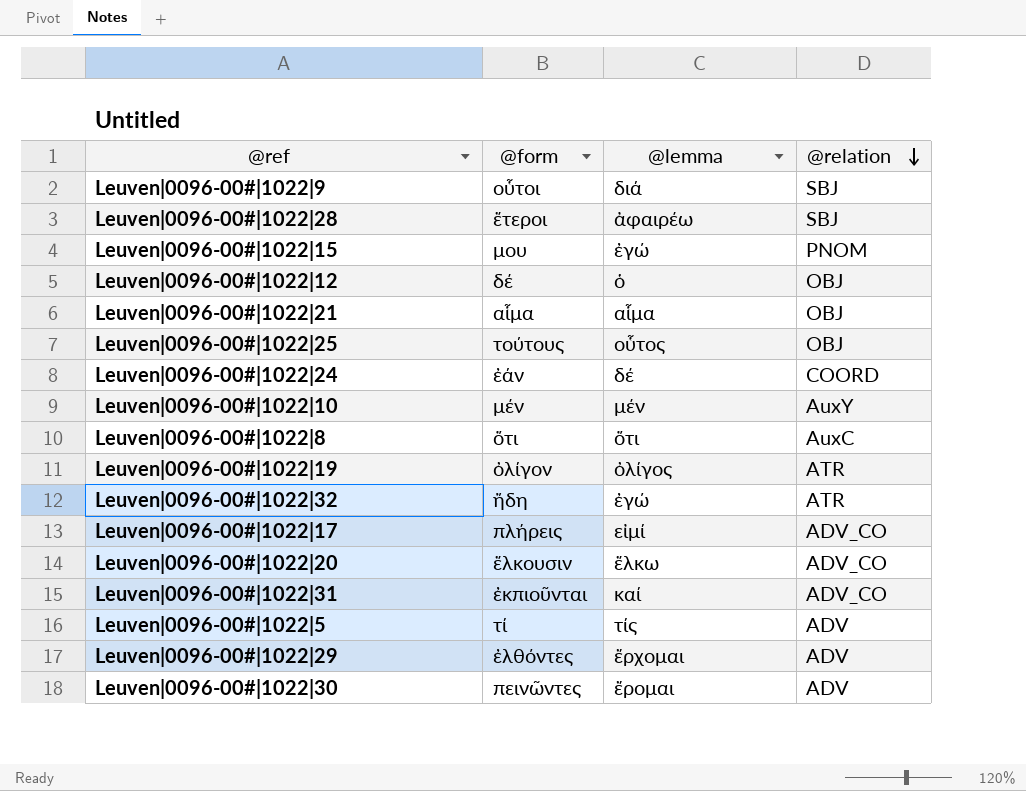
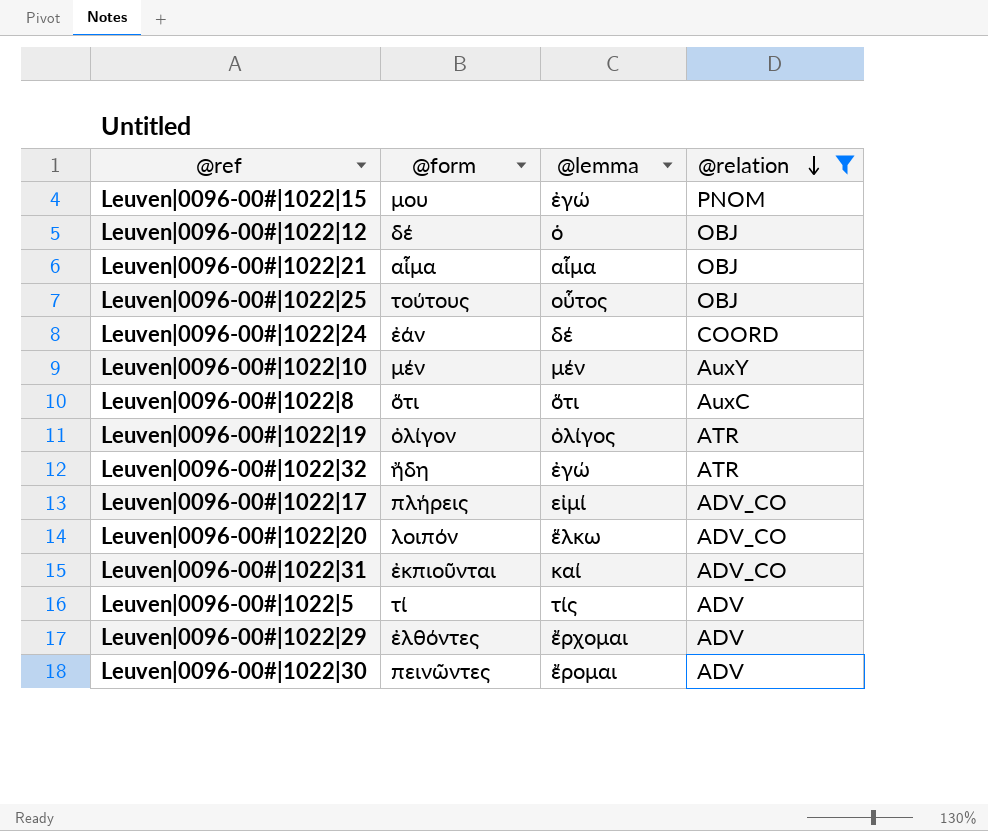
filter: none -> @relation != SBJ
Leuven|0096-00#|1022|20 | @form: ἕλκουσιν -> λοιπόν

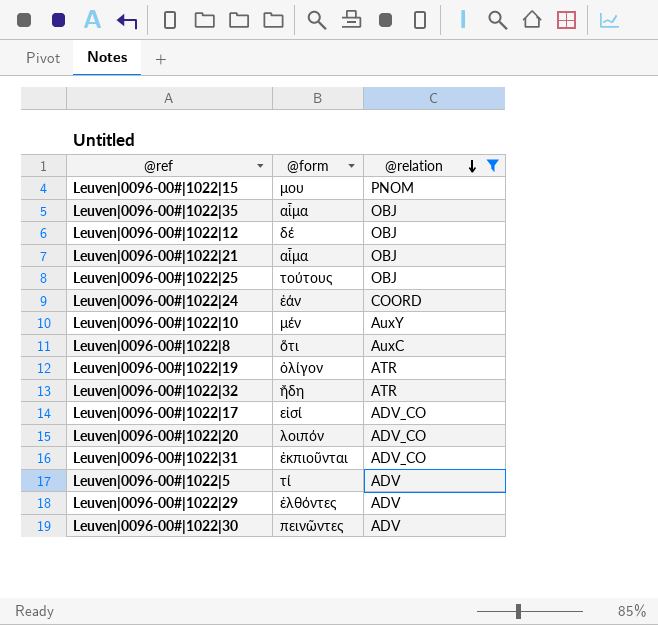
column @lemma | position: 3 -> none
row Leuven|0096-00#|1022|35: none -> αἷμα | OBJ
Leuven|0096-00#|1022|17 | @form: πλήρεις -> εἰσί

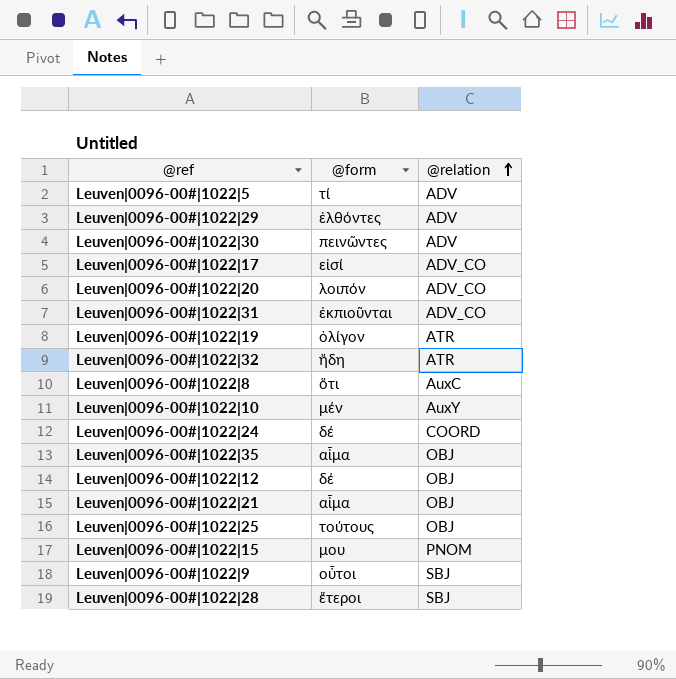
filter: @relation != SBJ -> none
row order: @relation descending -> @relation ascending
Leuven|0096-00#|1022|24 | @form: ἐάν -> δέ

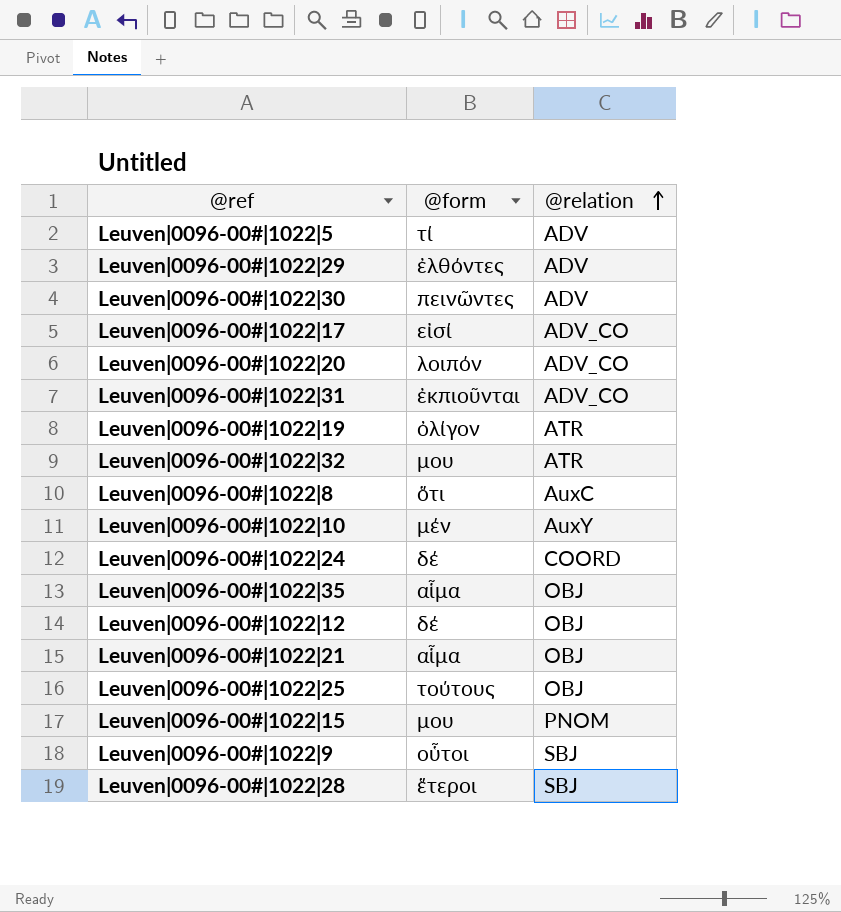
Leuven|0096-00#|1022|32 | @form: ἤδη -> μου

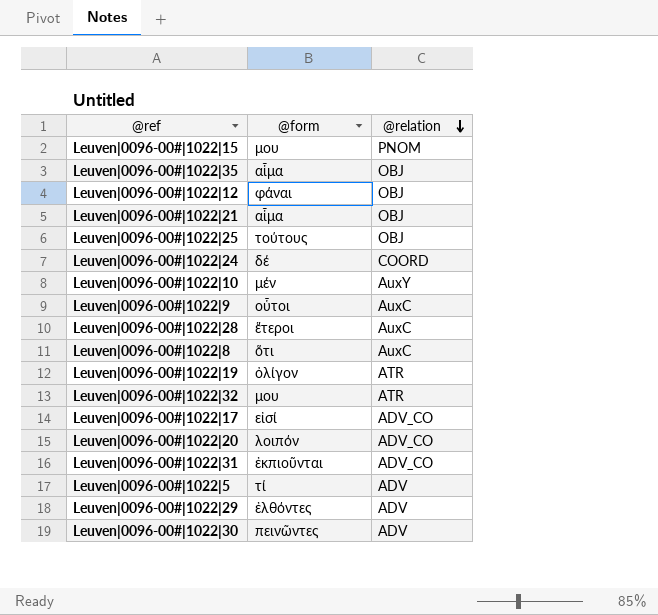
row order: @relation ascending -> @relation descending
Leuven|0096-00#|1022|12 | @form: δέ -> φάναι
Leuven|0096-00#|1022|9 | @relation: SBJ -> AuxC
Leuven|0096-00#|1022|28 | @relation: SBJ -> AuxC

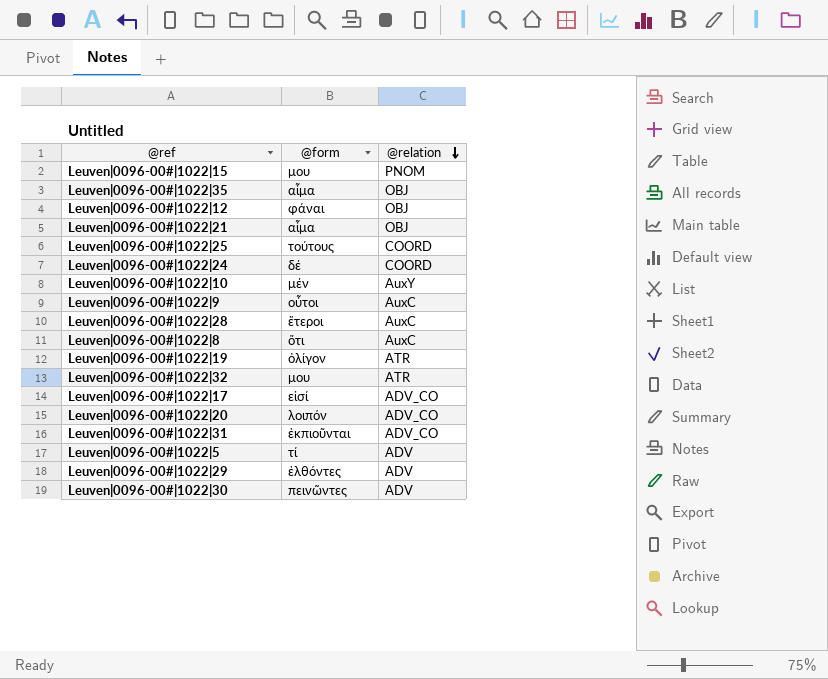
Leuven|0096-00#|1022|25 | @relation: OBJ -> COORD

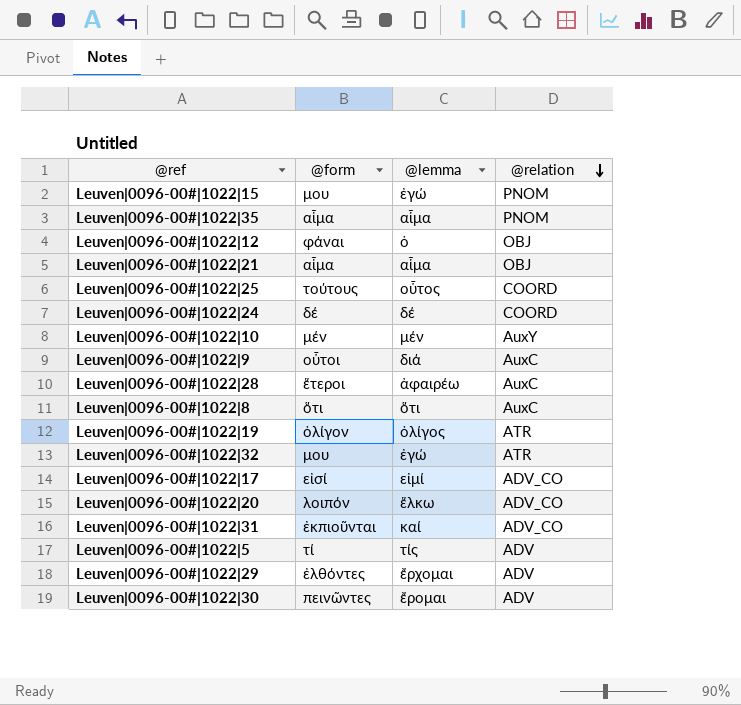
column @lemma | position: none -> 3
Leuven|0096-00#|1022|35 | @relation: OBJ -> PNOM

